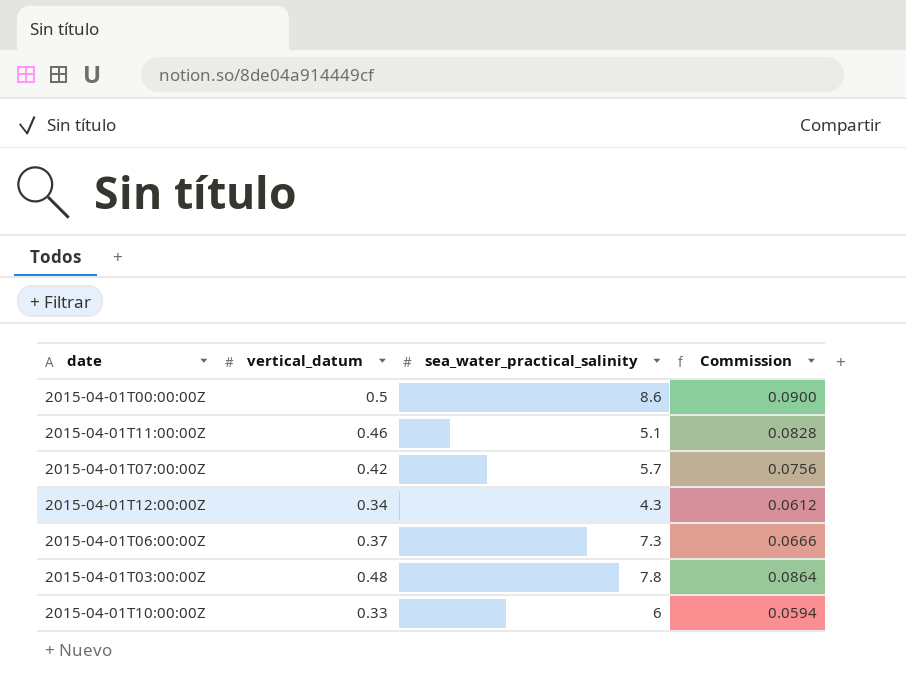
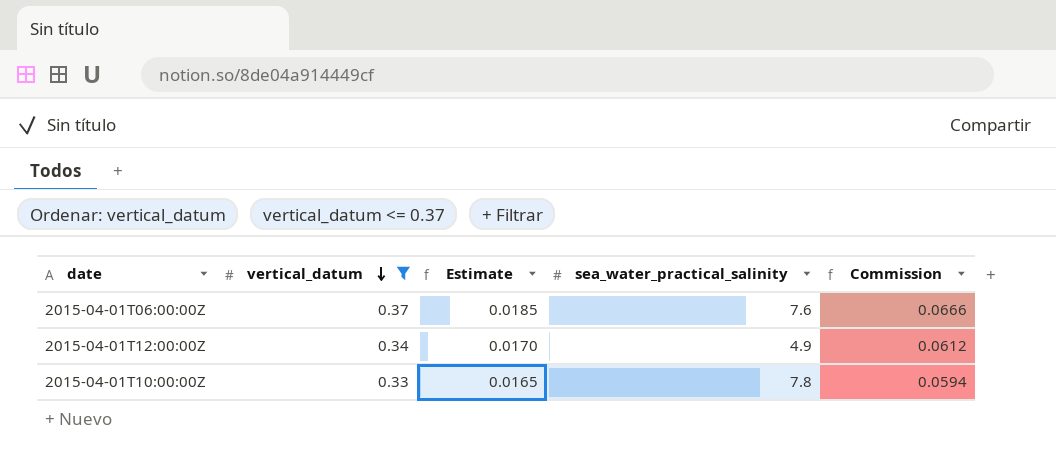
filter: none -> vertical_datum <= 0.37
row order: none -> vertical_datum descending
column Estimate | formula: none -> [vertical_datum] * 0.05
2015-04-01T06:00:00Z | sea_water_practical_salinity: 7.3 -> 7.6
2015-04-01T12:00:00Z | sea_water_practical_salinity: 4.3 -> 4.9
2015-04-01T10:00:00Z | sea_water_practical_salinity: 6 -> 7.8

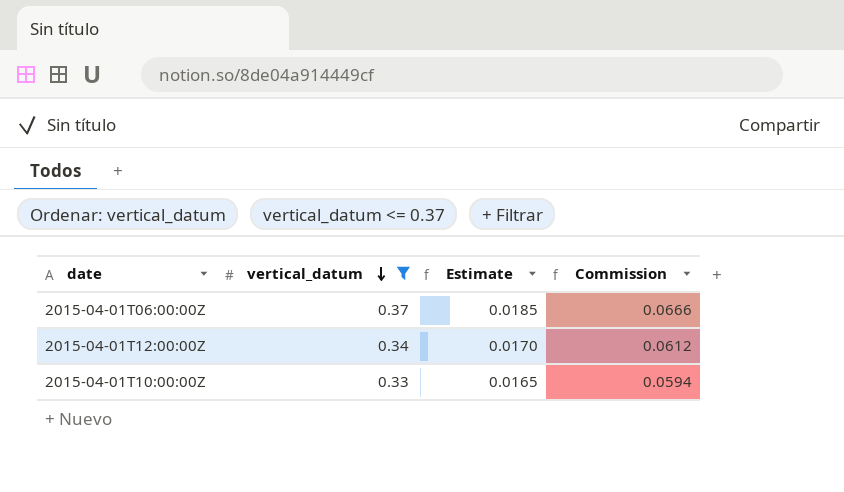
column sea_water_practical_salinity | position: 4 -> none

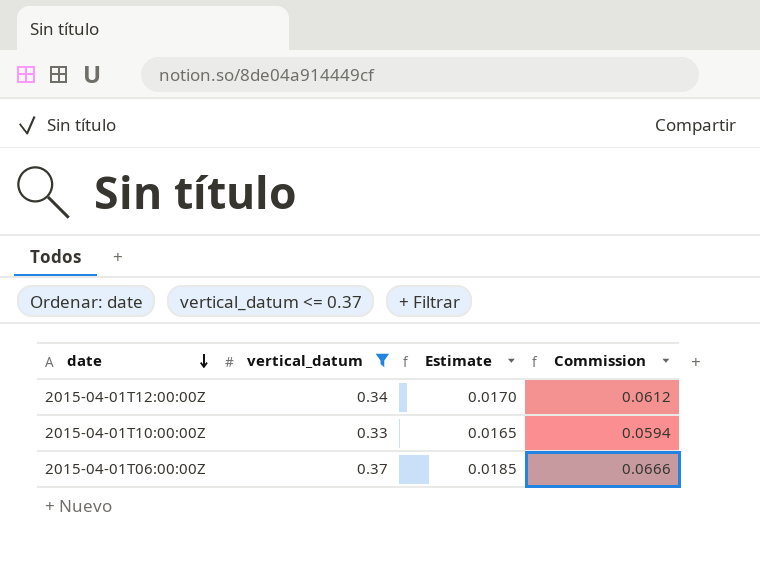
row order: vertical_datum descending -> date descending

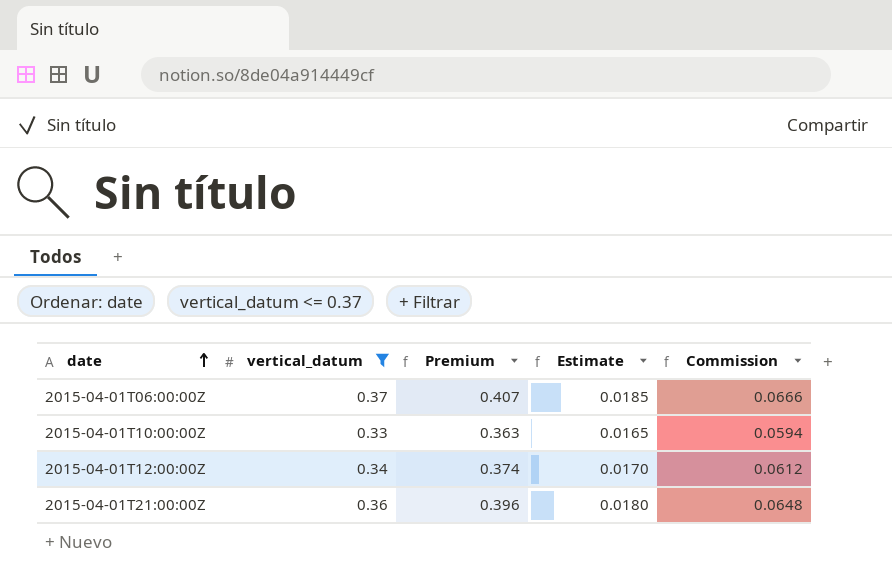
row order: date descending -> date ascending
column Premium | formula: none -> [vertical_datum] * 1.1
row 2015-04-01T21:00:00Z: none -> 0.36 | 0.396 | 0.0180 | 0.0648

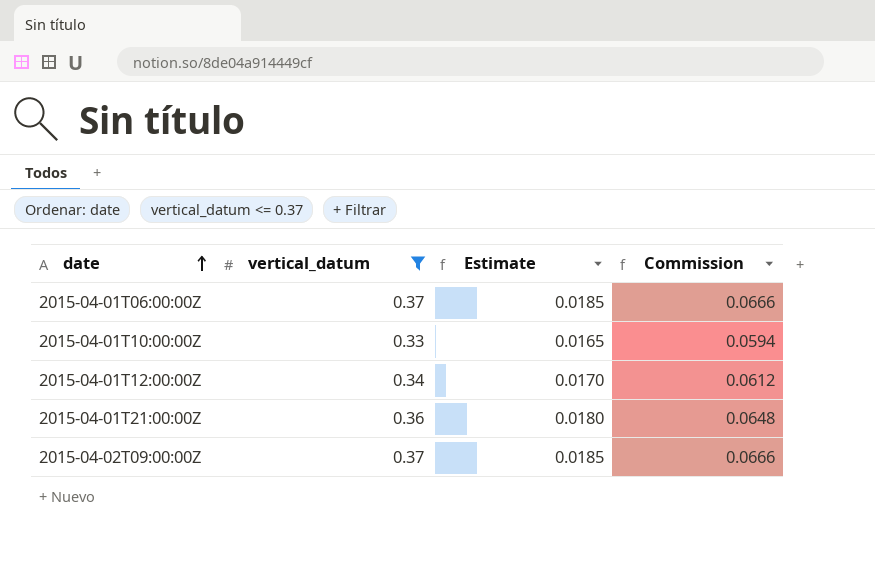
column Premium | formula: [vertical_datum] * 1.1 -> none
row 2015-04-02T09:00:00Z: none -> 0.37 | 0.0185 | 0.0666

